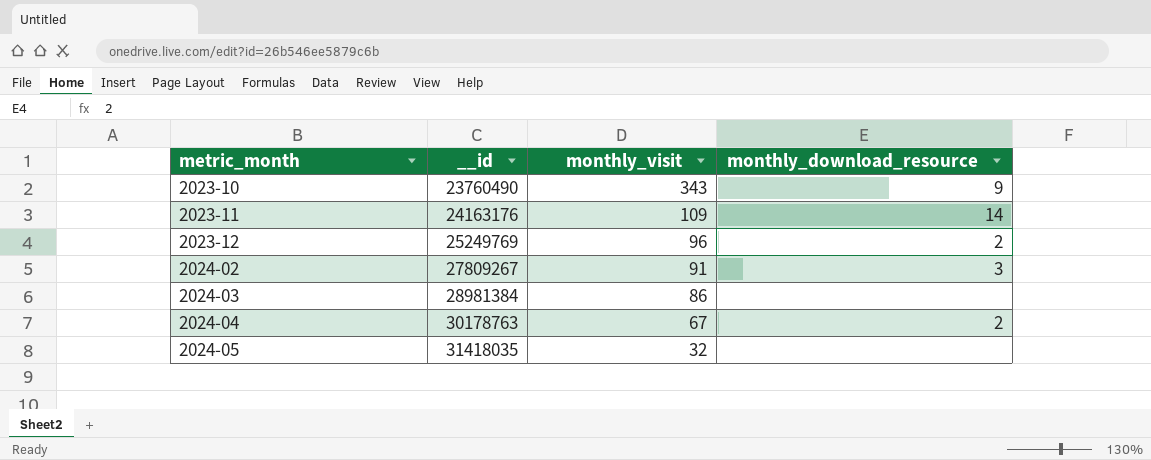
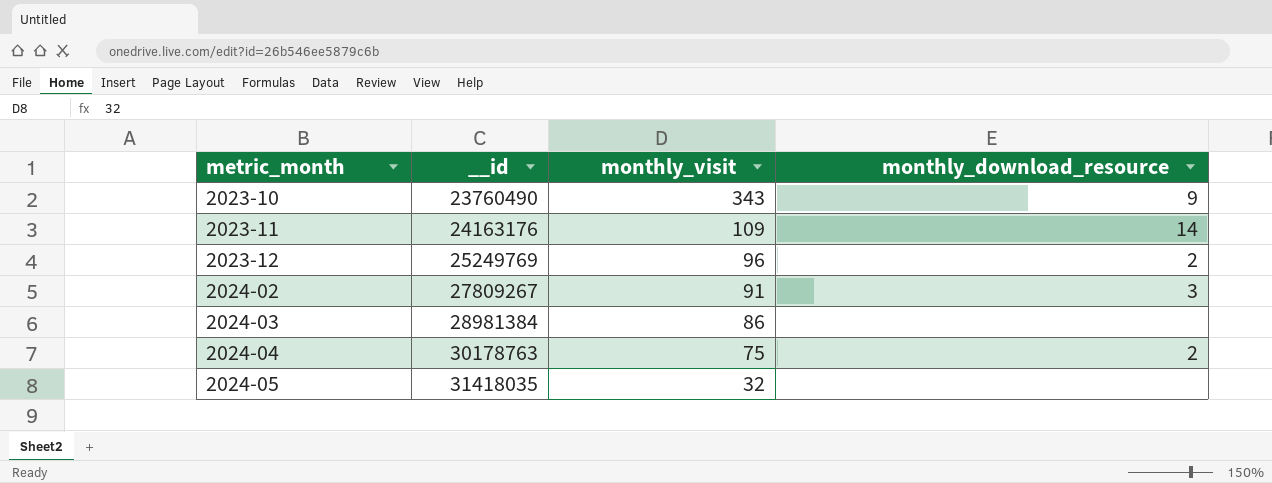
2024-04 | monthly_visit: 67 -> 75

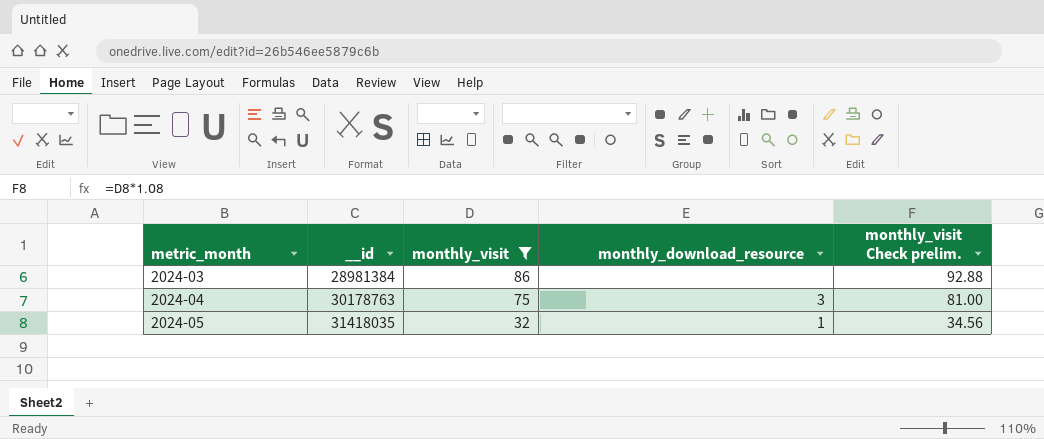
filter: none -> monthly_visit <= 86
column monthly_visit Check prelim. | formula: none -> [monthly_visit] * 1.08
2024-04 | monthly_download_resource: 2 -> 3
2024-05 | monthly_download_resource: none -> 1

